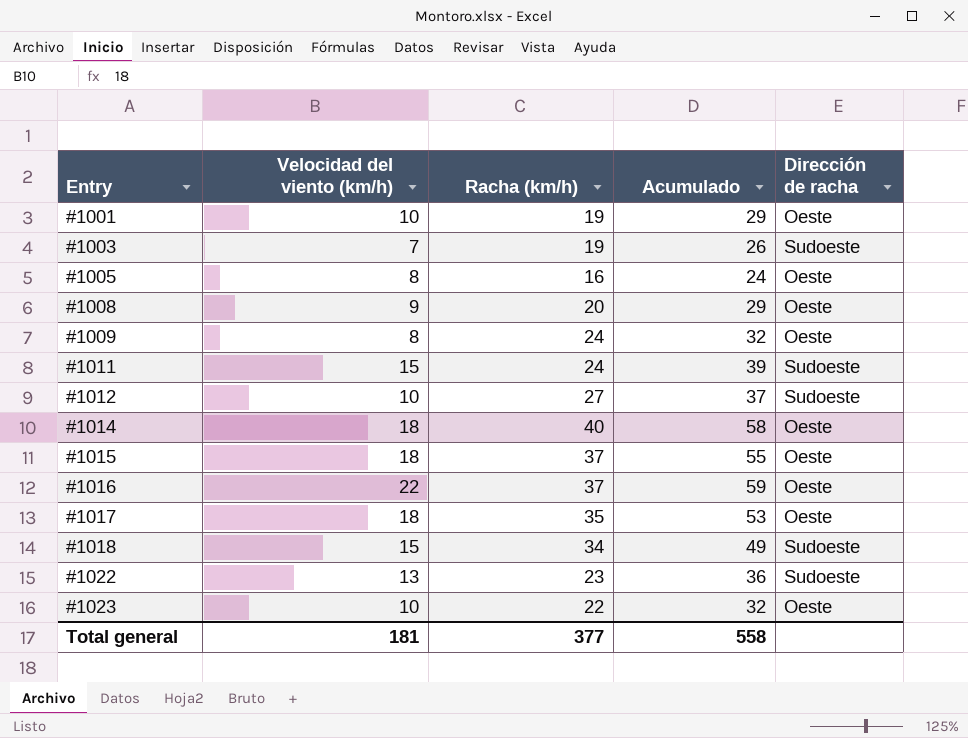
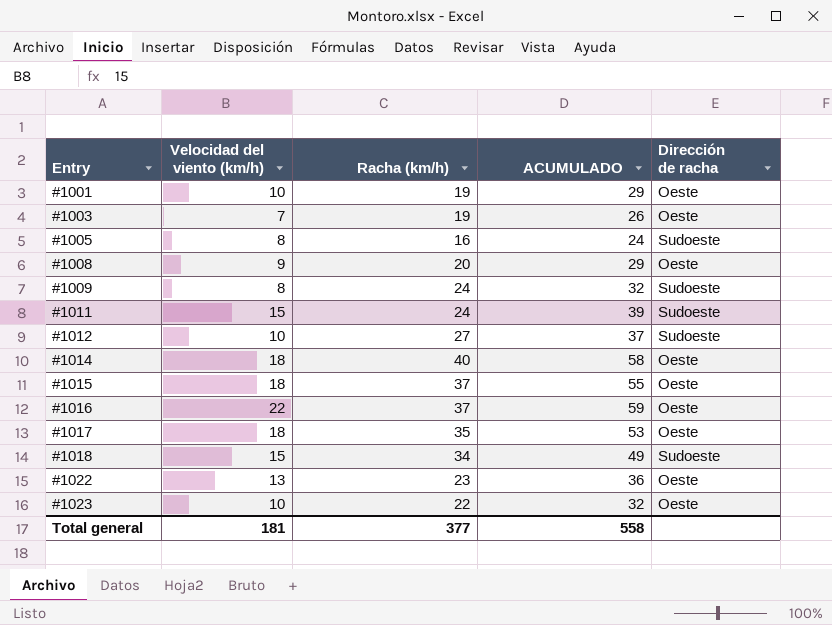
column name: Acumulado -> ACUMULADO
#1003 | Dirección de racha: Sudoeste -> Oeste
#1005 | Dirección de racha: Oeste -> Sudoeste
#1009 | Dirección de racha: Oeste -> Sudoeste
#1022 | Dirección de racha: Sudoeste -> Oeste

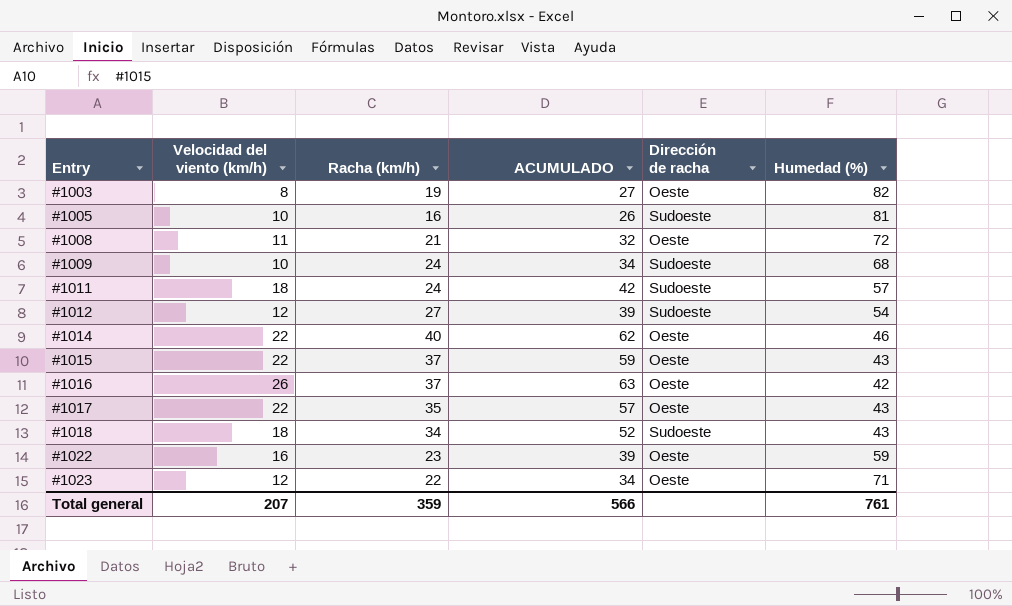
column Humedad (%) | position: none -> 6
row #1001: 10 | 19 | 29 | Oeste -> none
#1003 | Velocidad del viento (km/h): 7 -> 8
#1003 | ACUMULADO: 26 -> 27
#1005 | Velocidad del viento (km/h): 8 -> 10
#1005 | ACUMULADO: 24 -> 26
#1008 | Velocidad del viento (km/h): 9 -> 11
#1008 | Racha (km/h): 20 -> 21
#1008 | ACUMULADO: 29 -> 32
#1009 | Velocidad del viento (km/h): 8 -> 10
#1009 | ACUMULADO: 32 -> 34
#1011 | Velocidad del viento (km/h): 15 -> 18
#1011 | ACUMULADO: 39 -> 42
#1012 | Velocidad del viento (km/h): 10 -> 12
#1012 | ACUMULADO: 37 -> 39
#1014 | Velocidad del viento (km/h): 18 -> 22
#1014 | ACUMULADO: 58 -> 62
#1015 | Velocidad del viento (km/h): 18 -> 22
#1015 | ACUMULADO: 55 -> 59
#1016 | Velocidad del viento (km/h): 22 -> 26
#1016 | ACUMULADO: 59 -> 63
#1017 | Velocidad del viento (km/h): 18 -> 22
#1017 | ACUMULADO: 53 -> 57
#1018 | Velocidad del viento (km/h): 15 -> 18
#1018 | ACUMULADO: 49 -> 52
#1022 | Velocidad del viento (km/h): 13 -> 16
#1022 | ACUMULADO: 36 -> 39
#1023 | Velocidad del viento (km/h): 10 -> 12
#1023 | ACUMULADO: 32 -> 34
Total general | Velocidad del viento (km/h): 181 -> 207
Total general | Racha (km/h): 377 -> 359
Total general | ACUMULADO: 558 -> 566

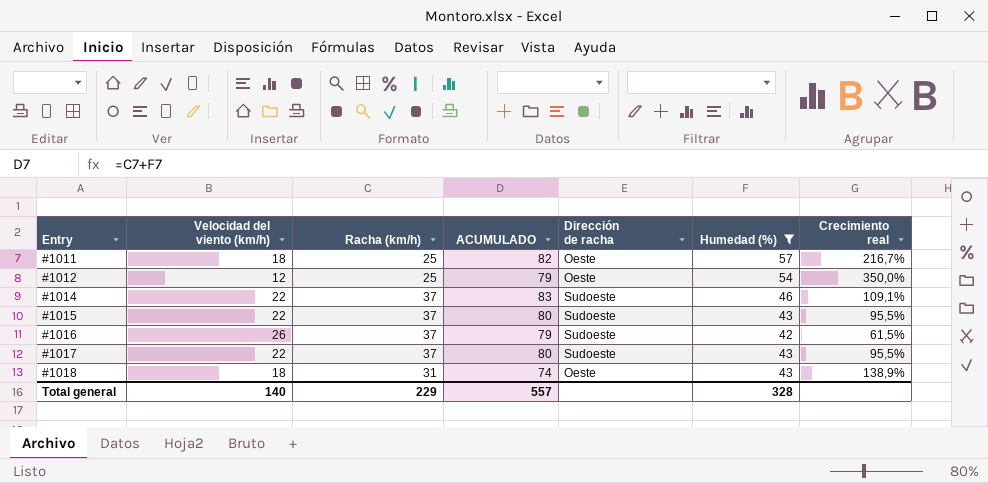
filter: none -> Humedad (%) <= 57
column ACUMULADO | formula: [Velocidad del viento (km/h)] + [Racha (km/h)] -> [Racha (km/h)] + [Humedad (%)]
column Crecimiento real | formula: none -> ([Humedad (%)] - [Velocidad del viento (km/h)]) / [Velocidad del viento (km/h)]
#1011 | Racha (km/h): 24 -> 25
#1011 | Dirección de racha: Sudoeste -> Oeste
#1012 | Racha (km/h): 27 -> 25
#1012 | Dirección de racha: Sudoeste -> Oeste
#1014 | Racha (km/h): 40 -> 37
#1014 | Dirección de racha: Oeste -> Sudoeste
#1015 | Dirección de racha: Oeste -> Sudoeste
#1016 | Dirección de racha: Oeste -> Sudoeste
#1017 | Racha (km/h): 35 -> 37
#1017 | Dirección de racha: Oeste -> Sudoeste
#1018 | Racha (km/h): 34 -> 31
#1018 | Dirección de racha: Sudoeste -> Oeste
Total general | Velocidad del viento (km/h): 207 -> 140
Total general | Racha (km/h): 359 -> 229
Total general | ACUMULADO: 566 -> 557
Total general | Humedad (%): 761 -> 328

